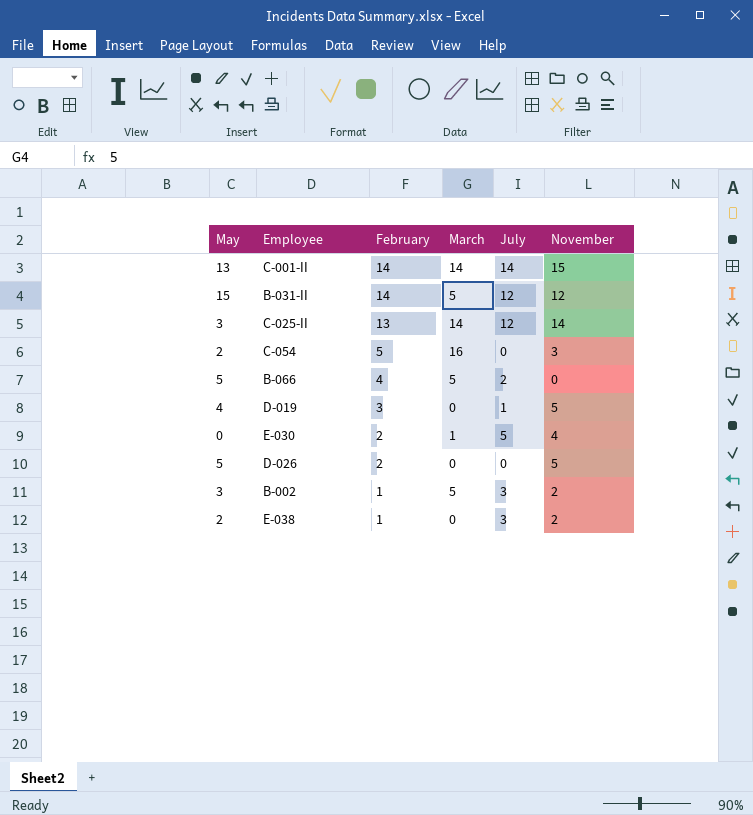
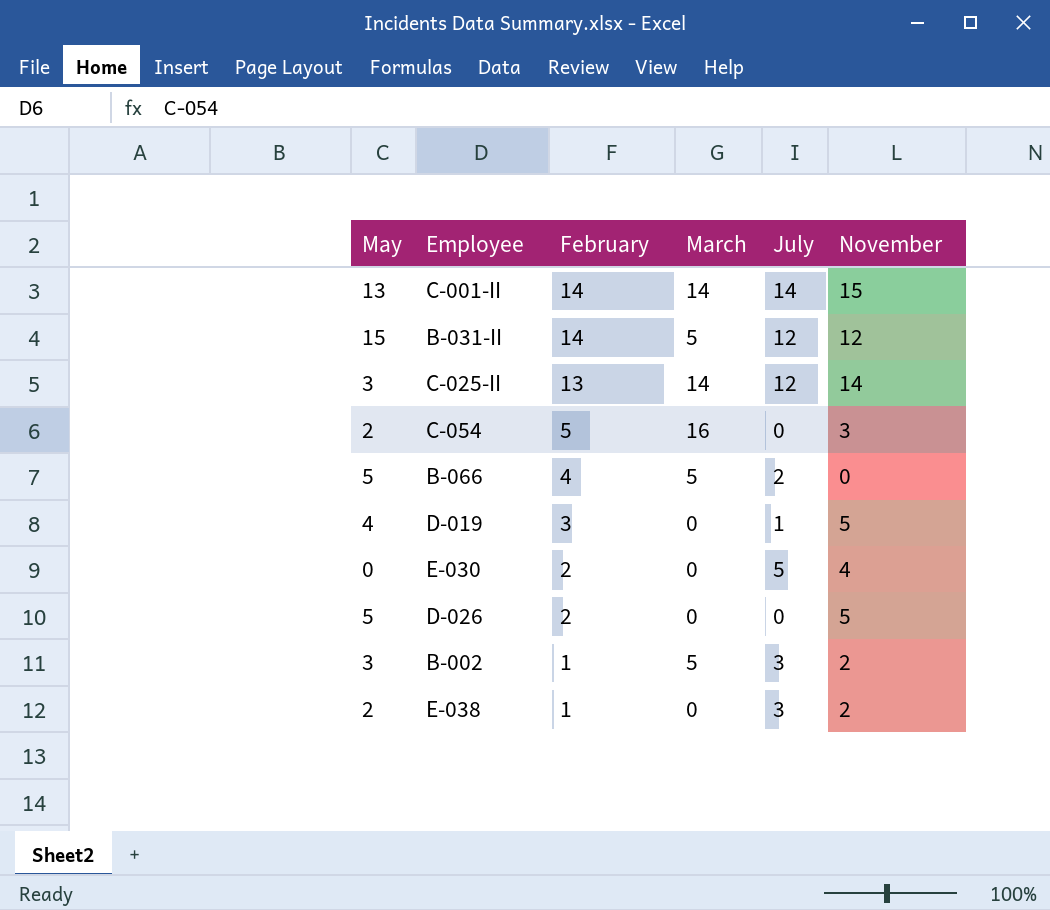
E-030 | March: 1 -> 0

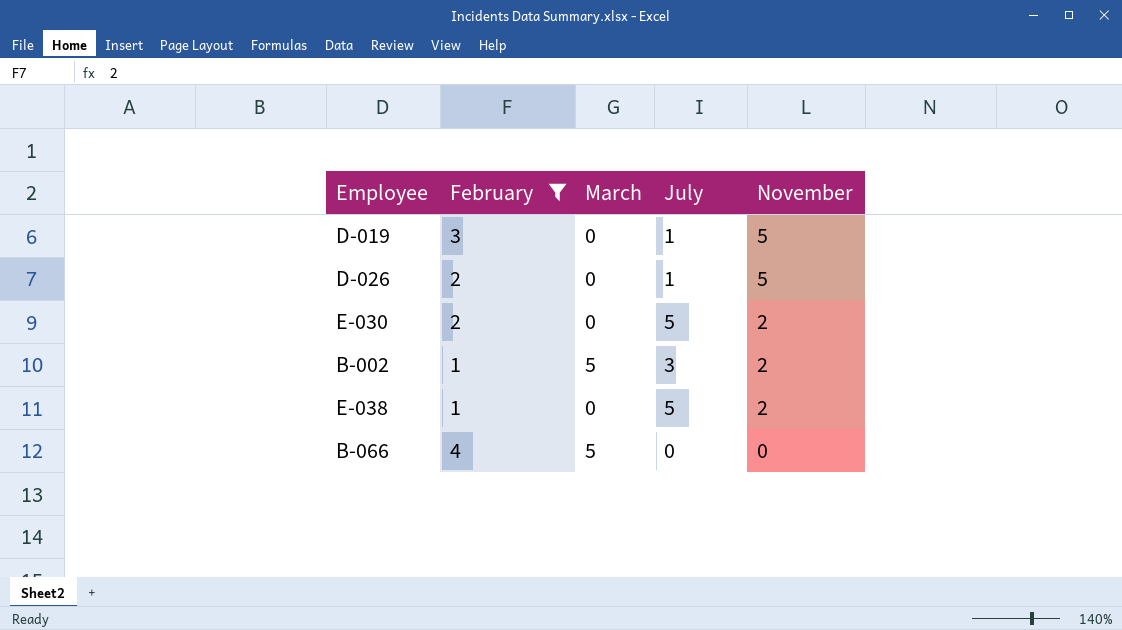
filter: none -> February <= 4
row order: February descending -> November descending
column May | position: 1 -> none
D-026 | July: 0 -> 1
E-030 | November: 4 -> 2
E-038 | July: 3 -> 5
B-066 | July: 2 -> 0

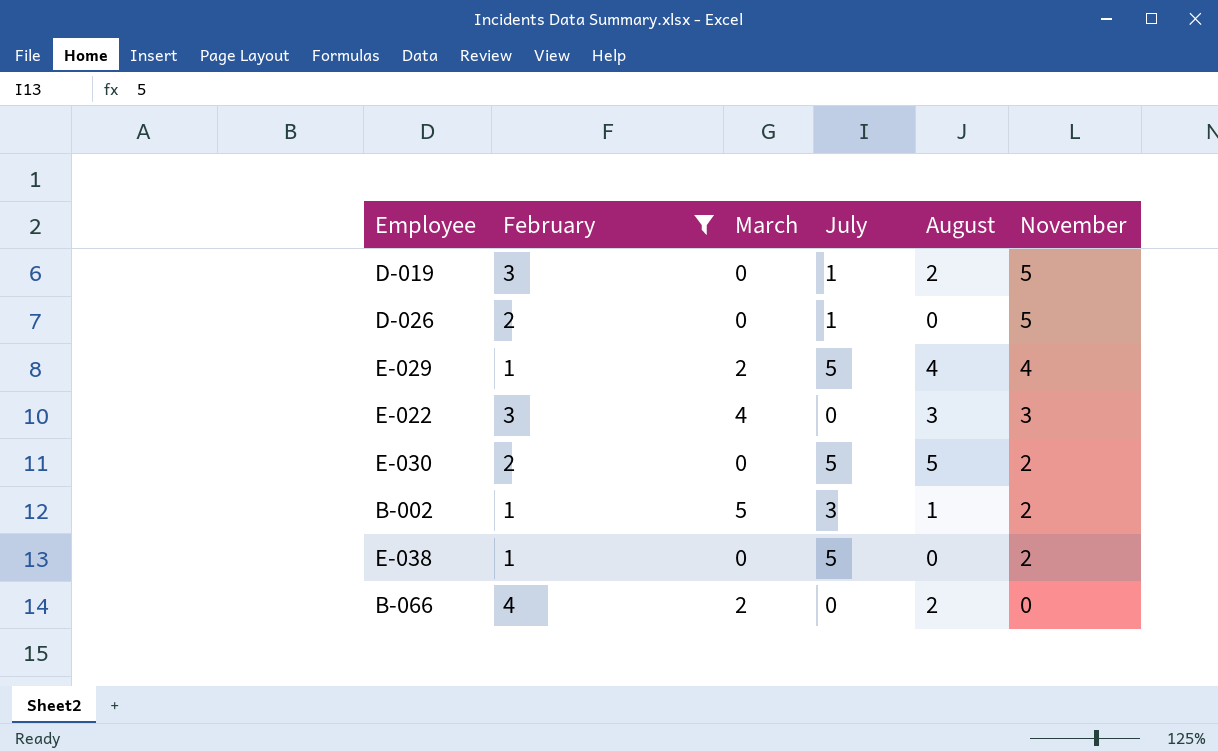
column August | position: none -> 5
row E-029: none -> 1 | 2 | 5 | 4 | 4
row E-022: none -> 3 | 4 | 0 | 3 | 3
B-066 | March: 5 -> 2

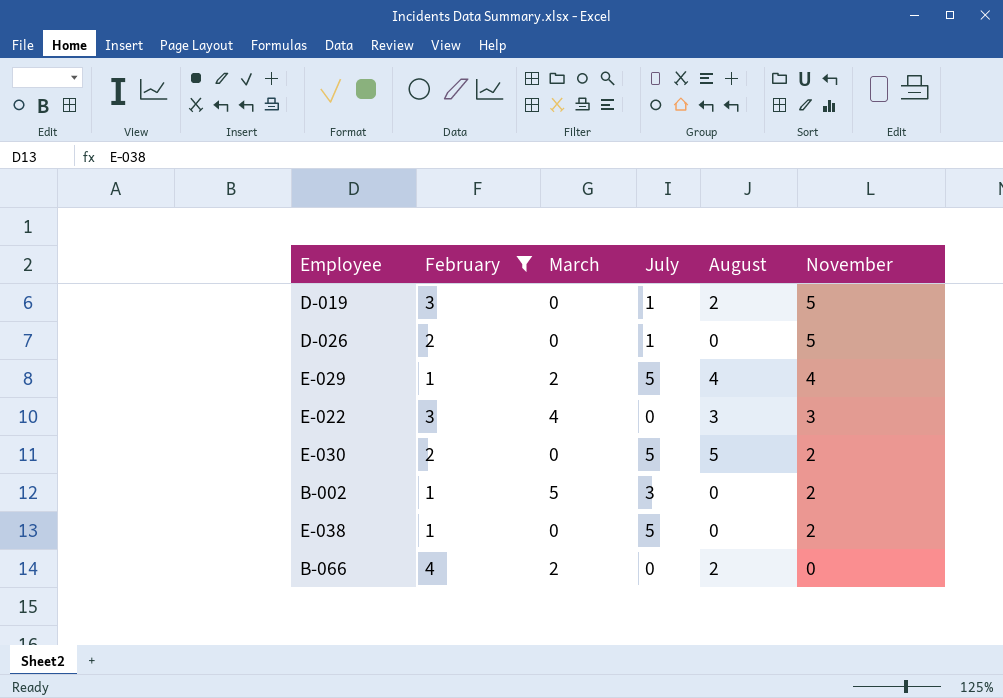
B-002 | August: 1 -> 0

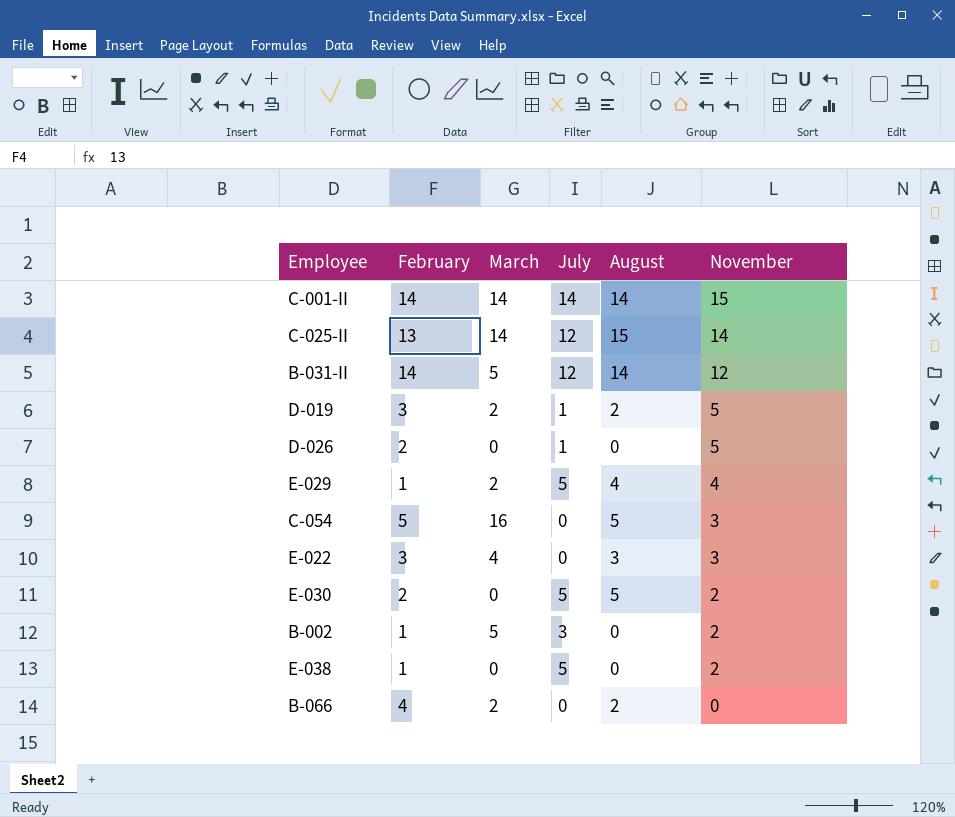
filter: February <= 4 -> none
D-019 | March: 0 -> 2

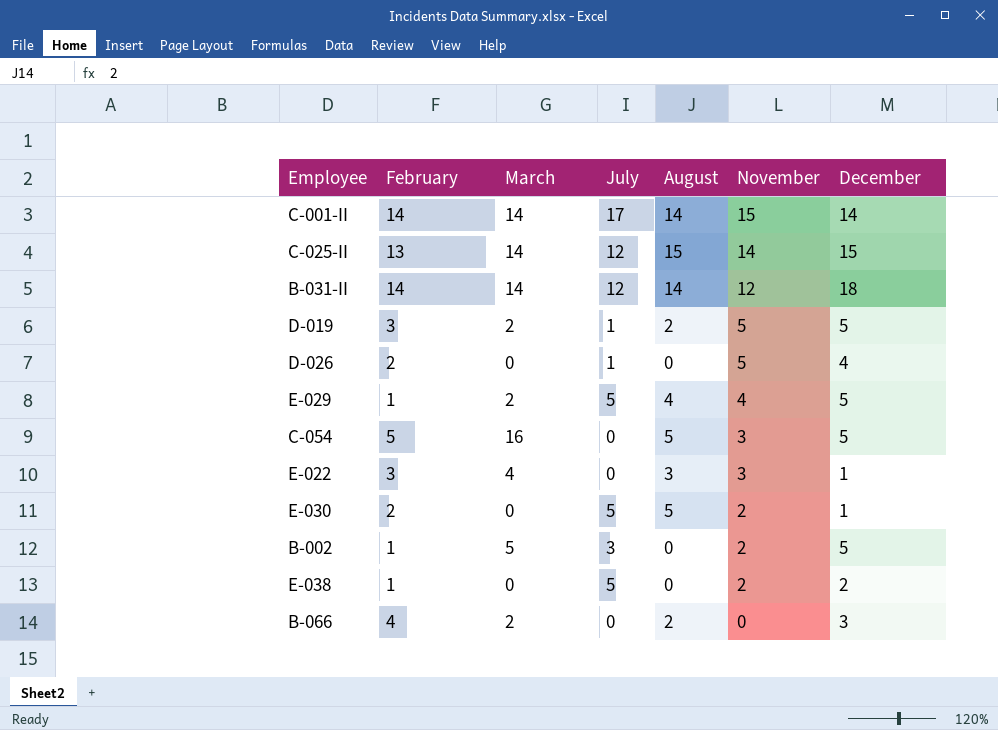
column December | position: none -> 7
C-001-II | July: 14 -> 17
B-031-II | March: 5 -> 14

